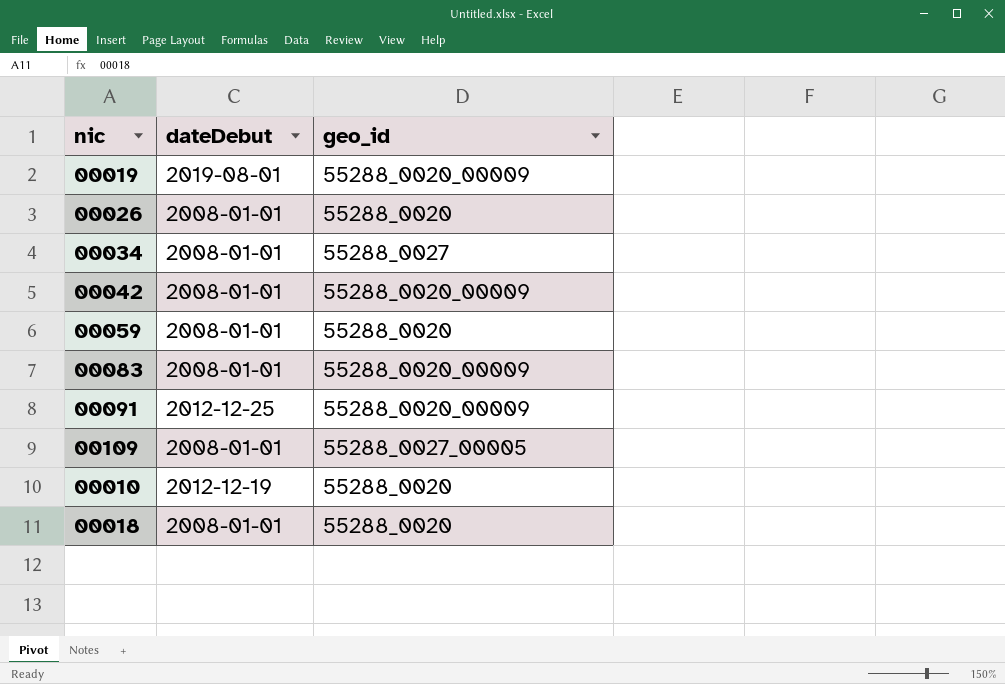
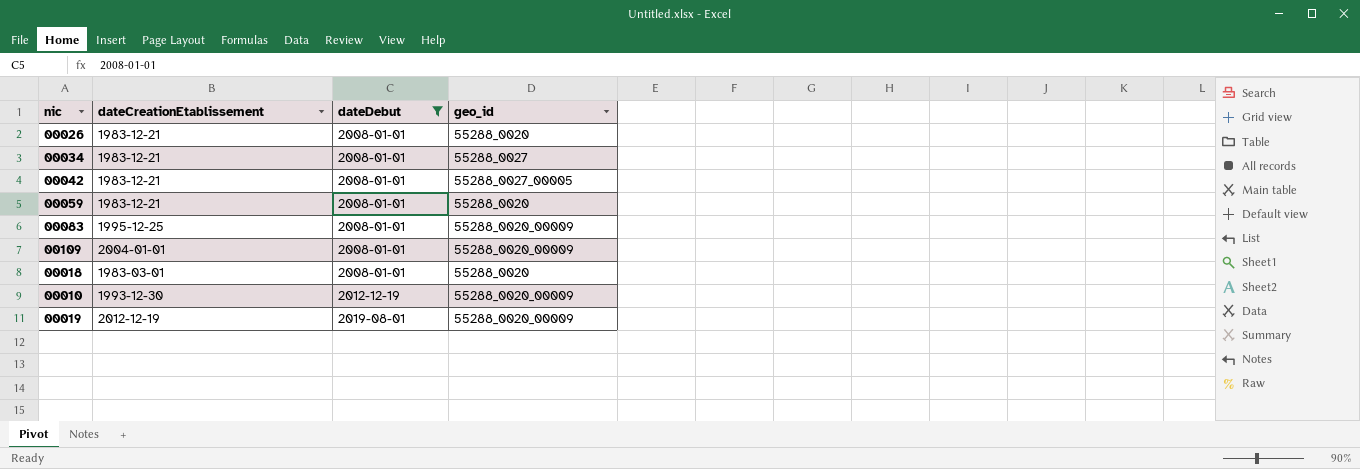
filter: none -> dateDebut != 2012-12-25
row order: none -> dateDebut ascending
column dateCreationEtablissement | position: none -> 2
00042 | geo_id: 55288_0020_00009 -> 55288_0027_00005
00109 | geo_id: 55288_0027_00005 -> 55288_0020_00009
00010 | geo_id: 55288_0020 -> 55288_0020_00009

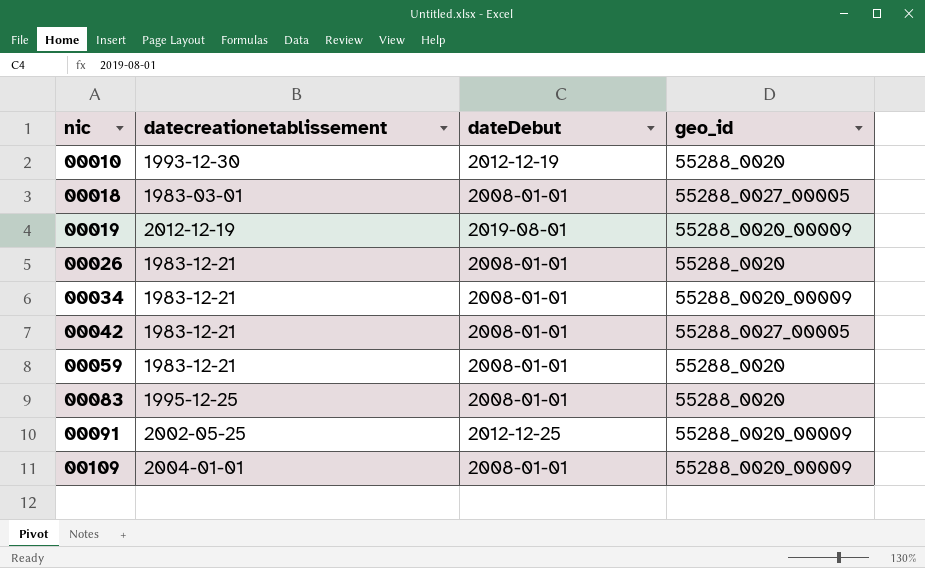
filter: dateDebut != 2012-12-25 -> none
row order: dateDebut ascending -> nic ascending
column name: dateCreationEtablissement -> datecreationetablissement
00010 | geo_id: 55288_0020_00009 -> 55288_0020
00018 | geo_id: 55288_0020 -> 55288_0027_00005
00034 | geo_id: 55288_0027 -> 55288_0020_00009
00083 | geo_id: 55288_0020_00009 -> 55288_0020

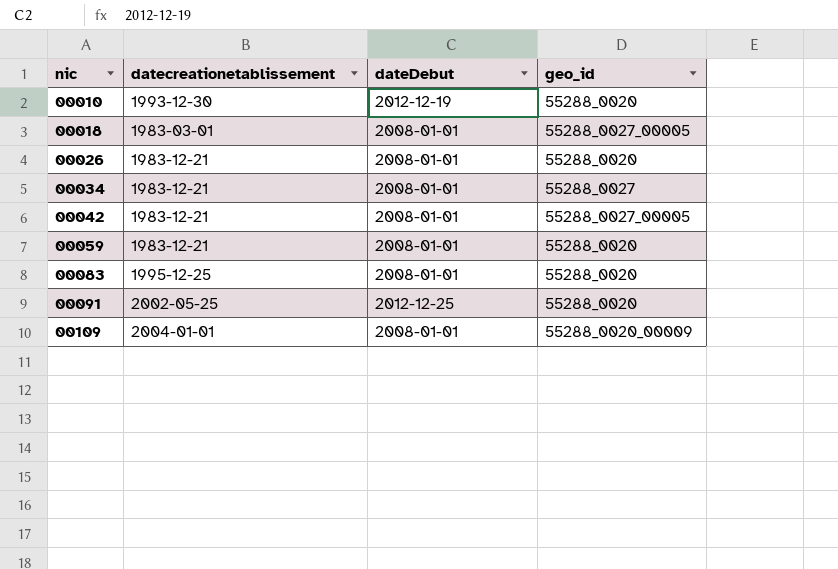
row 00019: 2012-12-19 | 2019-08-01 | 55288_0020_00009 -> none
00034 | geo_id: 55288_0020_00009 -> 55288_0027
00091 | geo_id: 55288_0020_00009 -> 55288_0020

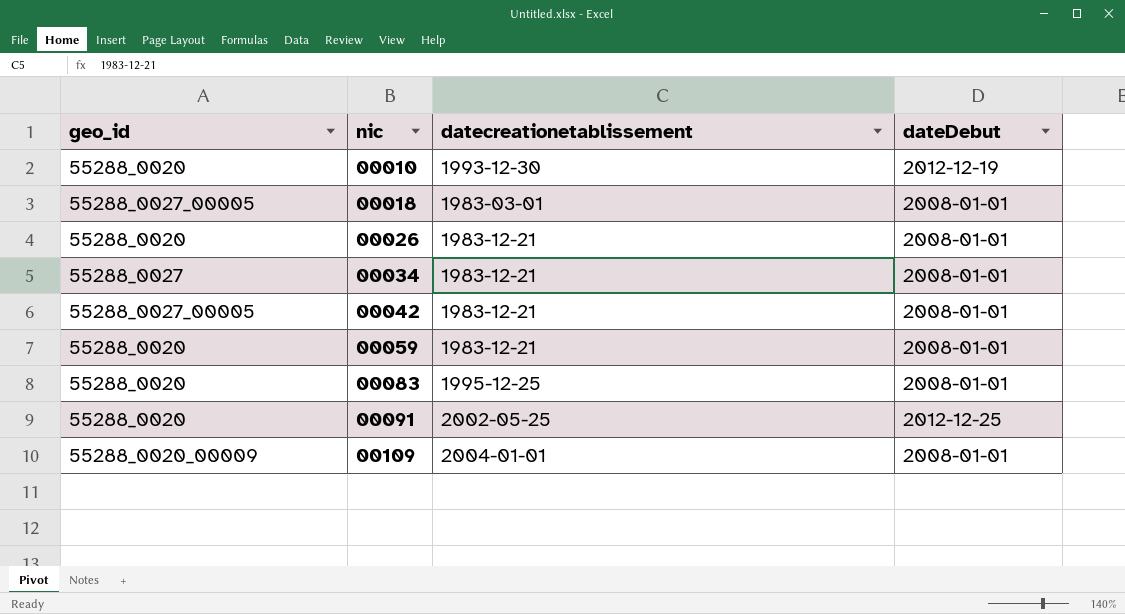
column geo_id | position: 4 -> 1

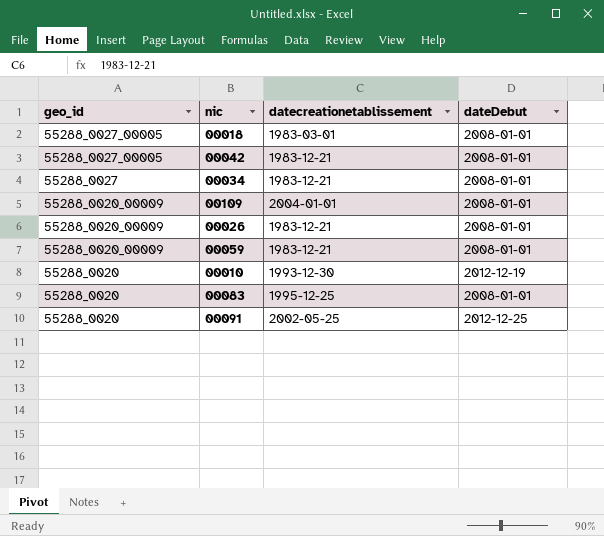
row order: nic ascending -> geo_id descending
00026 | geo_id: 55288_0020 -> 55288_0020_00009
00059 | geo_id: 55288_0020 -> 55288_0020_00009

